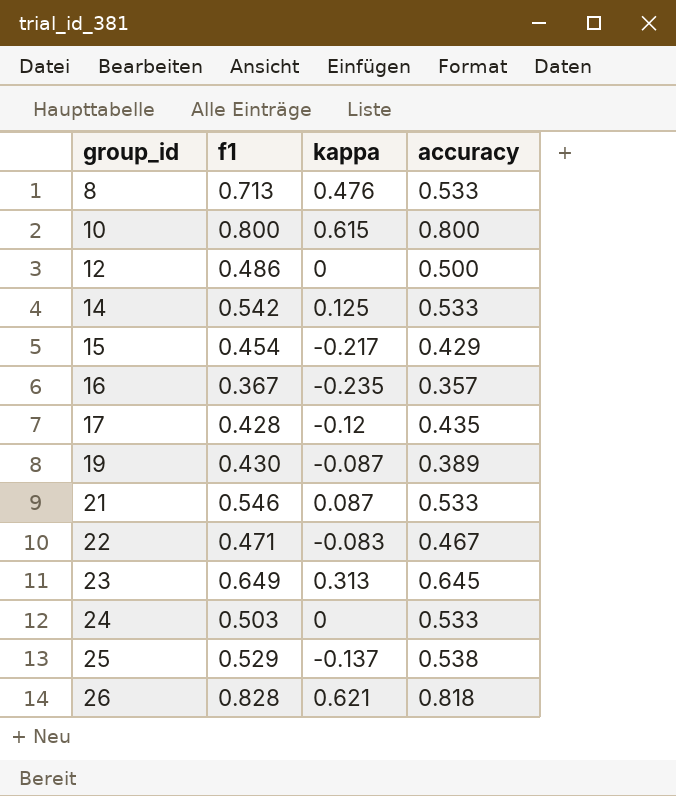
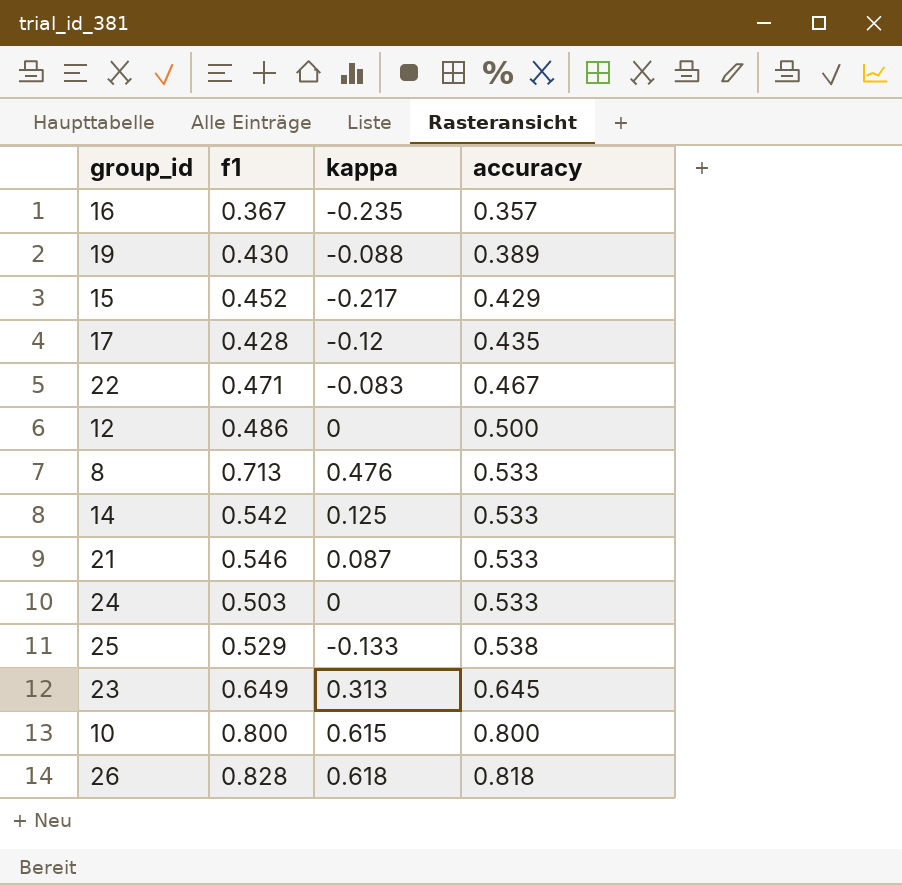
row order: group_id ascending -> accuracy ascending
19 | kappa: -0.087 -> -0.088
15 | f1: 0.454 -> 0.452
25 | kappa: -0.137 -> -0.133
26 | kappa: 0.621 -> 0.618

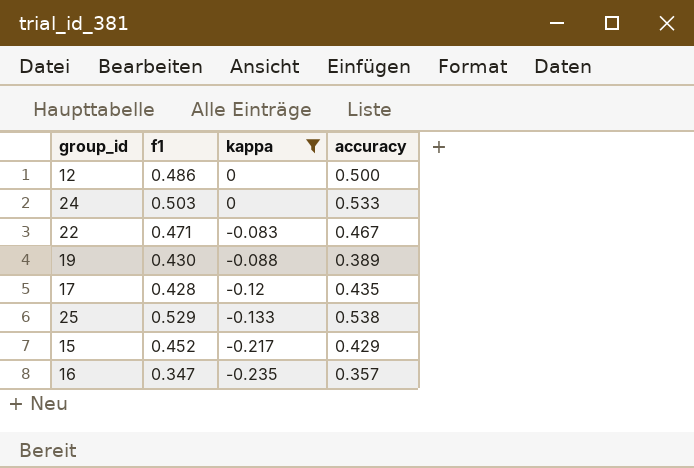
filter: none -> kappa <= 0
row order: accuracy ascending -> kappa descending
16 | f1: 0.367 -> 0.347

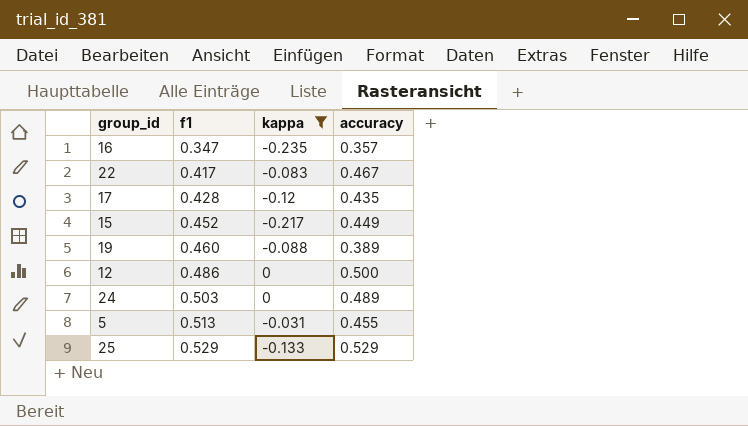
row order: kappa descending -> f1 ascending
22 | f1: 0.471 -> 0.417
15 | accuracy: 0.429 -> 0.449
19 | f1: 0.430 -> 0.460
24 | accuracy: 0.533 -> 0.489
row 5: none -> 0.513 | -0.031 | 0.455
25 | accuracy: 0.538 -> 0.529

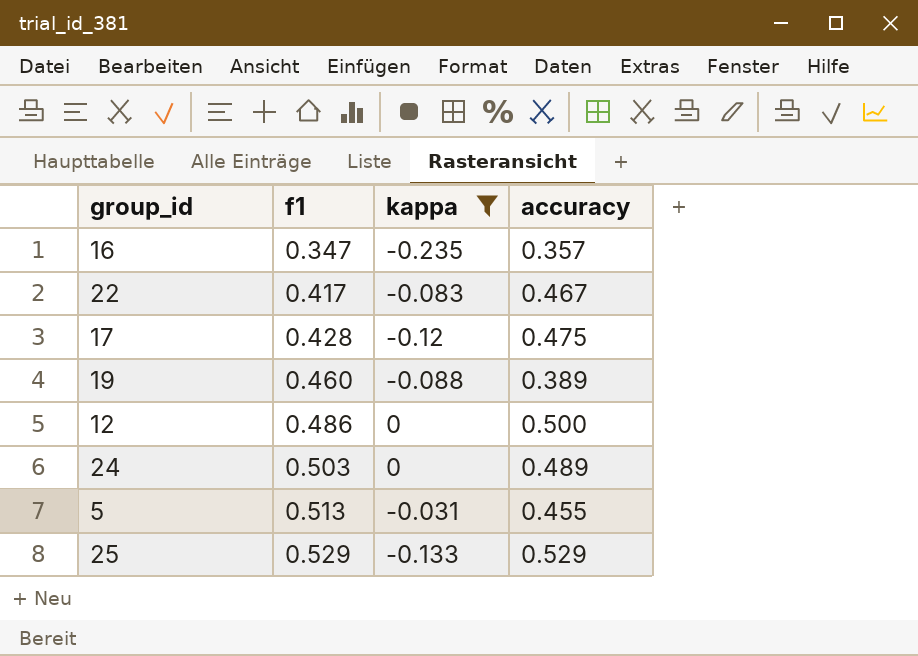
row 15: 0.452 | -0.217 | 0.449 -> none
17 | accuracy: 0.435 -> 0.475

